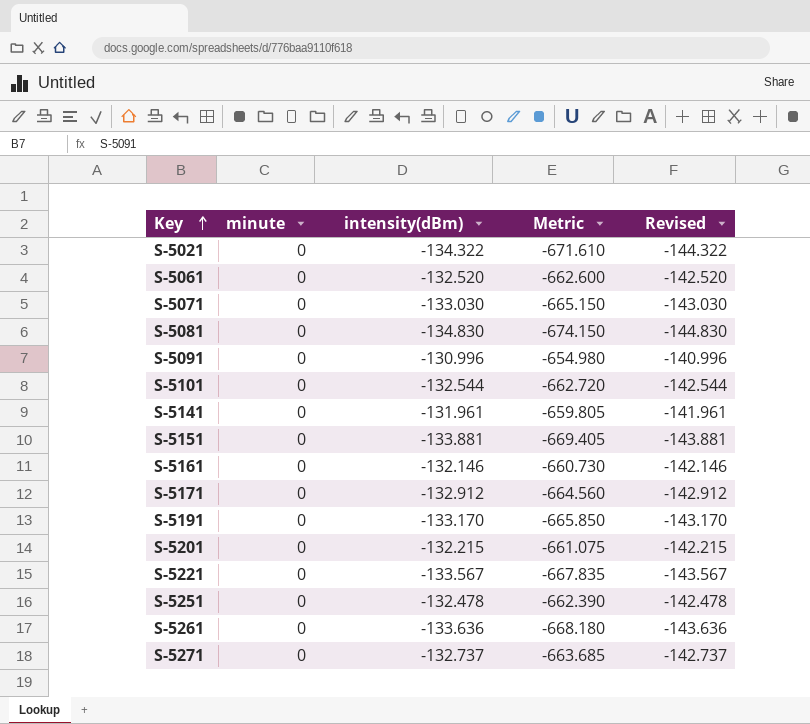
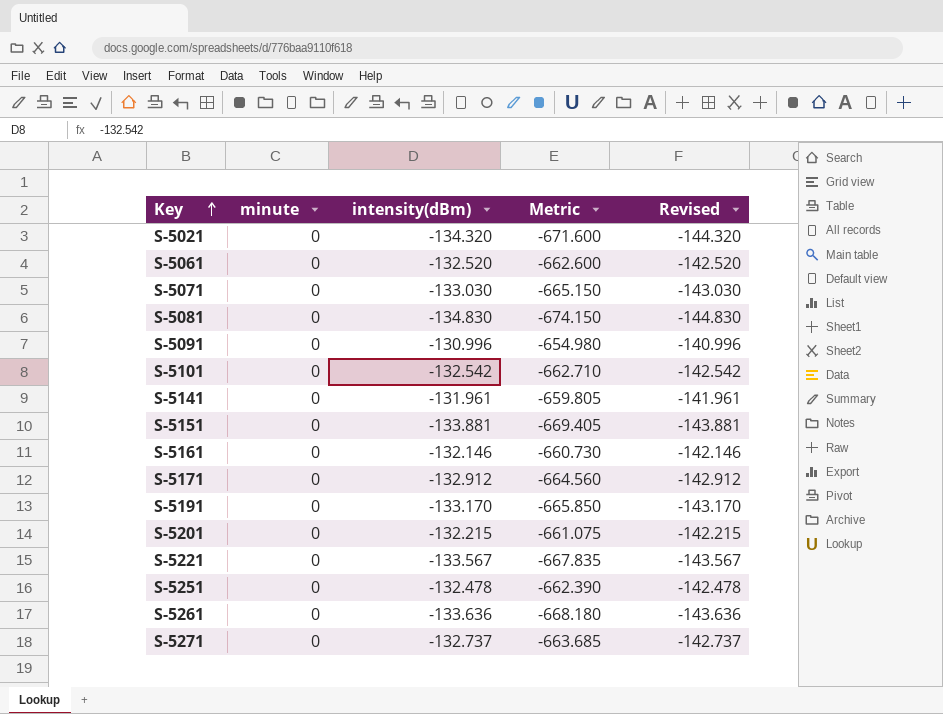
S-5021 | intensity(dBm): -134.322 -> -134.320
S-5021 | Metric: -671.610 -> -671.600
S-5021 | Revised: -144.322 -> -144.320
S-5101 | intensity(dBm): -132.544 -> -132.542
S-5101 | Metric: -662.720 -> -662.710
S-5101 | Revised: -142.544 -> -142.542

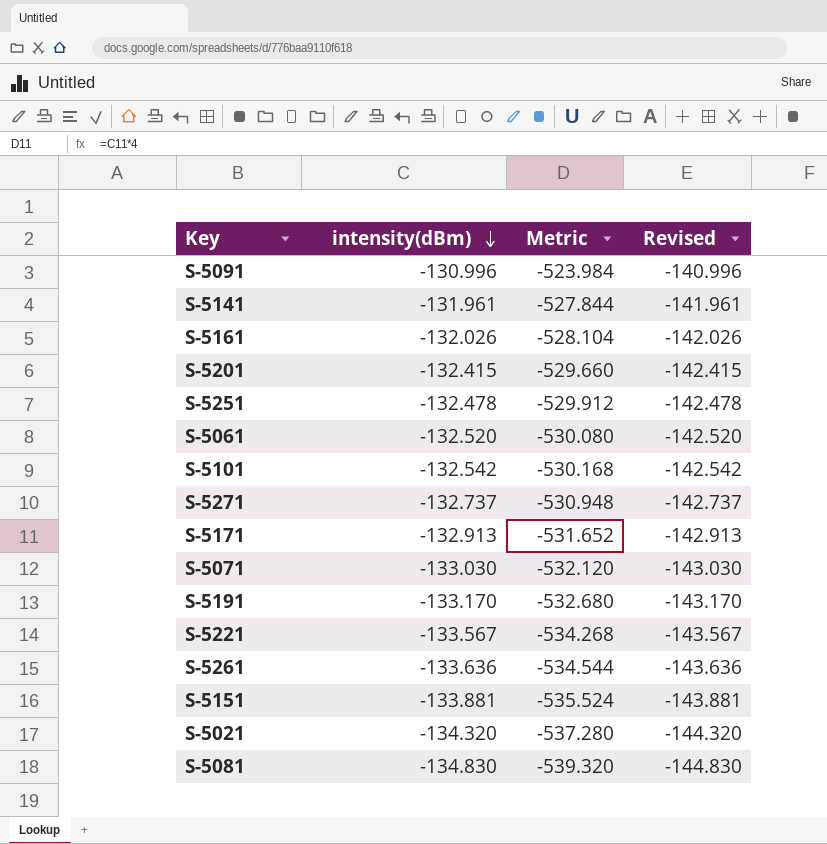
row order: Key ascending -> intensity(dBm) descending
column minute | position: 2 -> none
column Metric | formula: [intensity(dBm)] * 5 -> [intensity(dBm)] * 4
S-5161 | intensity(dBm): -132.146 -> -132.026
S-5161 | Revised: -142.146 -> -142.026
S-5201 | intensity(dBm): -132.215 -> -132.415
S-5201 | Revised: -142.215 -> -142.415
S-5171 | intensity(dBm): -132.912 -> -132.913
S-5171 | Revised: -142.912 -> -142.913

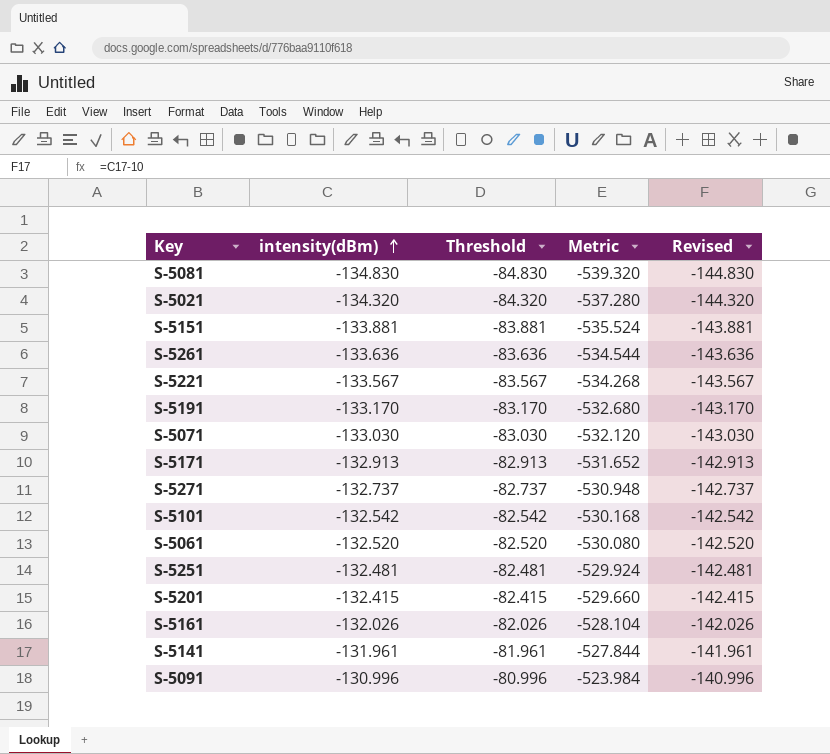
row order: intensity(dBm) descending -> intensity(dBm) ascending
column Threshold | formula: none -> [intensity(dBm)] + 50
S-5251 | intensity(dBm): -132.478 -> -132.481
S-5251 | Metric: -529.912 -> -529.924
S-5251 | Revised: -142.478 -> -142.481

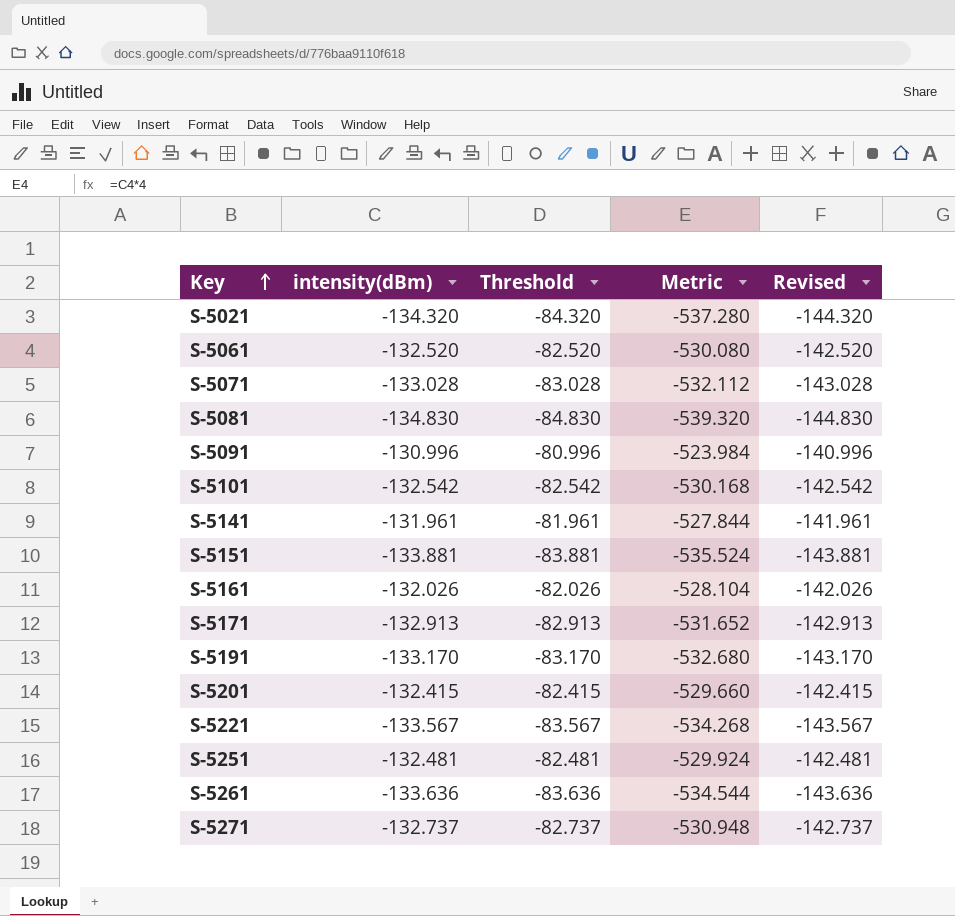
row order: intensity(dBm) ascending -> Key ascending
S-5071 | intensity(dBm): -133.030 -> -133.028
S-5071 | Threshold: -83.030 -> -83.028
S-5071 | Metric: -532.120 -> -532.112
S-5071 | Revised: -143.030 -> -143.028

